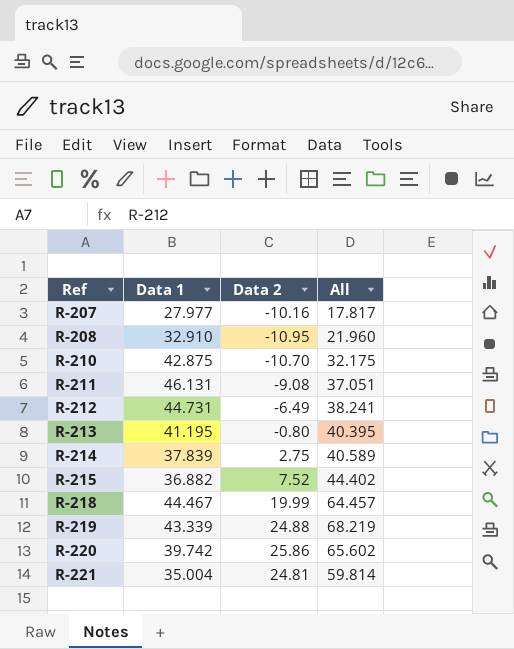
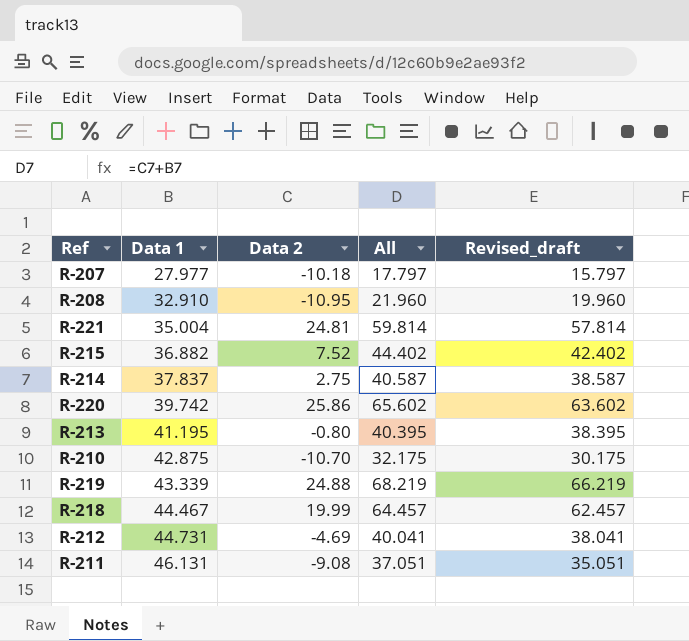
row order: Ref ascending -> Data 1 ascending
column Revised_draft | formula: none -> [All] - 2
R-207 | Data 2: -10.16 -> -10.18
R-207 | All: 17.817 -> 17.797
R-214 | Data 1: 37.839 -> 37.837
R-214 | All: 40.589 -> 40.587
R-212 | Data 2: -6.49 -> -4.69
R-212 | All: 38.241 -> 40.041

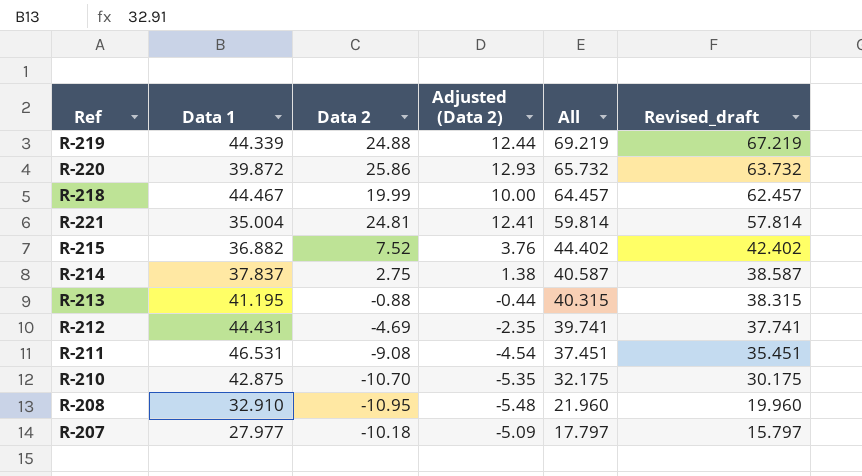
row order: Data 1 ascending -> All descending
column Adjusted (Data 2) | formula: none -> [Data 2] * 0.5
R-219 | Data 1: 43.339 -> 44.339
R-219 | All: 68.219 -> 69.219
R-219 | Revised_draft: 66.219 -> 67.219
R-220 | Data 1: 39.742 -> 39.872
R-220 | All: 65.602 -> 65.732
R-220 | Revised_draft: 63.602 -> 63.732
R-213 | Data 2: -0.80 -> -0.88
R-213 | All: 40.395 -> 40.315
R-213 | Revised_draft: 38.395 -> 38.315
R-212 | Data 1: 44.731 -> 44.431
R-212 | All: 40.041 -> 39.741
R-212 | Revised_draft: 38.041 -> 37.741
R-211 | Data 1: 46.131 -> 46.531
R-211 | All: 37.051 -> 37.451
R-211 | Revised_draft: 35.051 -> 35.451

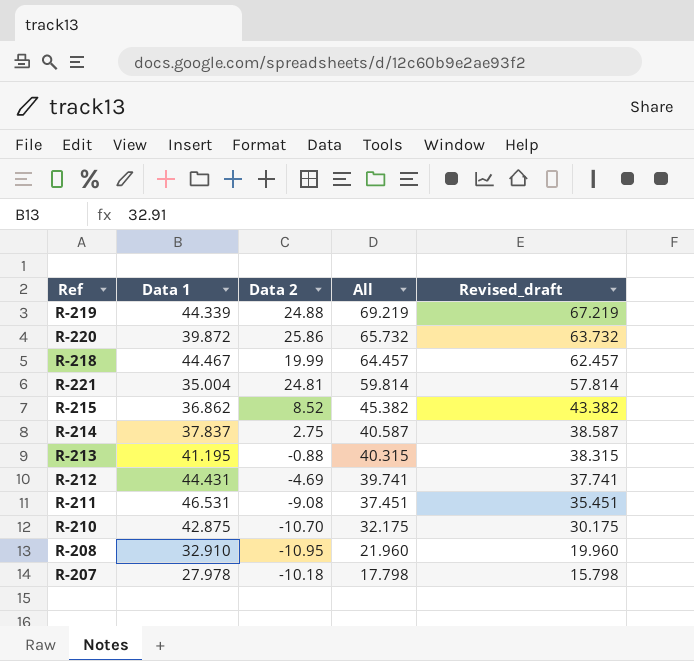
column Adjusted (Data 2) | formula: [Data 2] * 0.5 -> none
R-215 | Data 1: 36.882 -> 36.862
R-215 | Data 2: 7.52 -> 8.52
R-215 | All: 44.402 -> 45.382
R-215 | Revised_draft: 42.402 -> 43.382
R-207 | Data 1: 27.977 -> 27.978
R-207 | All: 17.797 -> 17.798
R-207 | Revised_draft: 15.797 -> 15.798

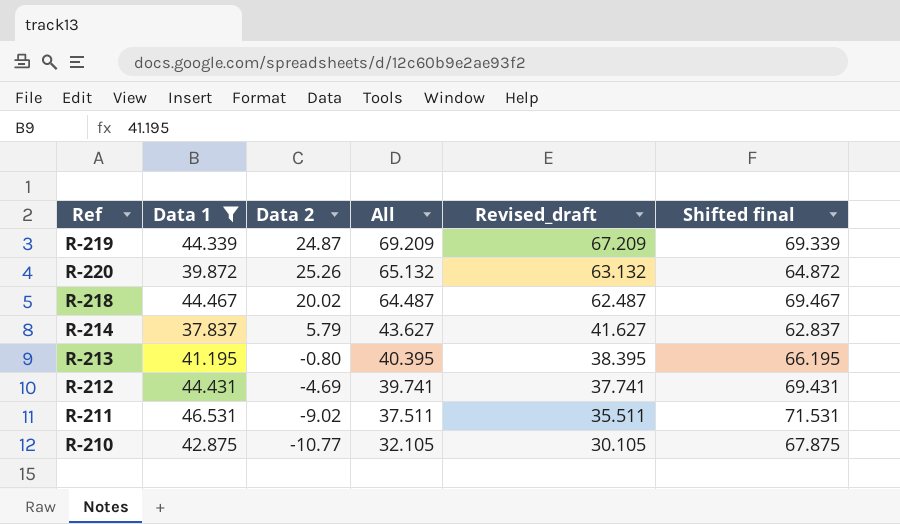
filter: none -> Data 1 >= 37.837
column Shifted final | formula: none -> [Data 1] + 25
R-219 | Data 2: 24.88 -> 24.87
R-219 | All: 69.219 -> 69.209
R-219 | Revised_draft: 67.219 -> 67.209
R-220 | Data 2: 25.86 -> 25.26
R-220 | All: 65.732 -> 65.132
R-220 | Revised_draft: 63.732 -> 63.132
R-218 | Data 2: 19.99 -> 20.02
R-218 | All: 64.457 -> 64.487
R-218 | Revised_draft: 62.457 -> 62.487
R-214 | Data 2: 2.75 -> 5.79
R-214 | All: 40.587 -> 43.627
R-214 | Revised_draft: 38.587 -> 41.627
R-213 | Data 2: -0.88 -> -0.80
R-213 | All: 40.315 -> 40.395
R-213 | Revised_draft: 38.315 -> 38.395
R-211 | Data 2: -9.08 -> -9.02
R-211 | All: 37.451 -> 37.511
R-211 | Revised_draft: 35.451 -> 35.511
R-210 | Data 2: -10.70 -> -10.77
R-210 | All: 32.175 -> 32.105
R-210 | Revised_draft: 30.175 -> 30.105

